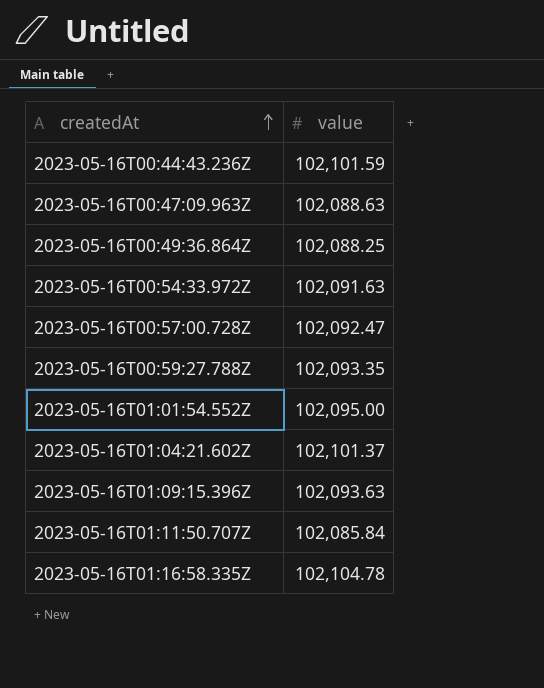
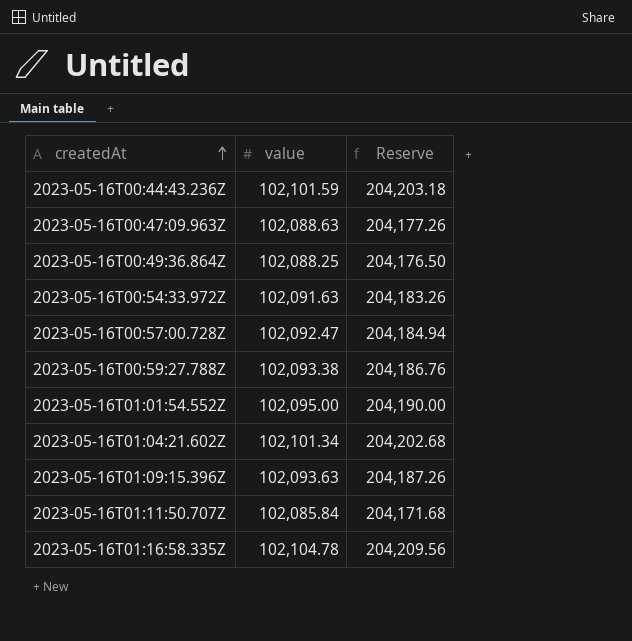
column Reserve | formula: none -> [value] * 2
2023-05-16T00:59:27.788Z | value: 102,093.35 -> 102,093.38
2023-05-16T01:04:21.602Z | value: 102,101.37 -> 102,101.34

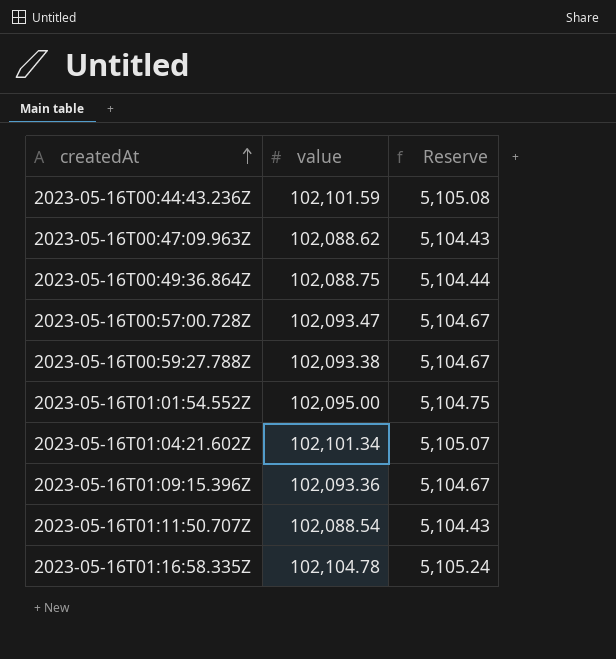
column Reserve | formula: [value] * 2 -> [value] * 0.05
row 2023-05-16T00:54:33.972Z: 102,091.63 | 204,183.26 -> none
2023-05-16T00:47:09.963Z | value: 102,088.63 -> 102,088.62
2023-05-16T00:49:36.864Z | value: 102,088.25 -> 102,088.75
2023-05-16T00:57:00.728Z | value: 102,092.47 -> 102,093.47
2023-05-16T01:09:15.396Z | value: 102,093.63 -> 102,093.36
2023-05-16T01:11:50.707Z | value: 102,085.84 -> 102,088.54

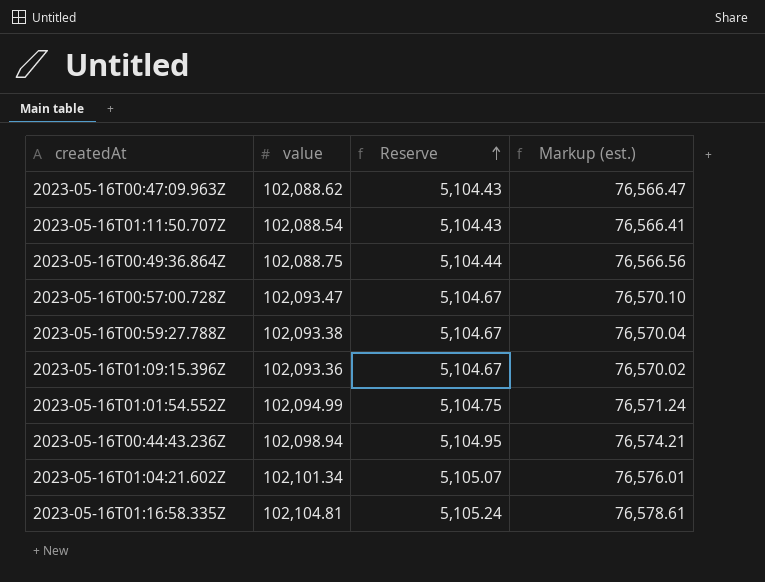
row order: createdAt ascending -> Reserve ascending
column Markup (est.) | formula: none -> [value] * 0.75
2023-05-16T01:01:54.552Z | value: 102,095.00 -> 102,094.99
2023-05-16T00:44:43.236Z | value: 102,101.59 -> 102,098.94
2023-05-16T00:44:43.236Z | Reserve: 5,105.08 -> 5,104.95
2023-05-16T01:16:58.335Z | value: 102,104.78 -> 102,104.81

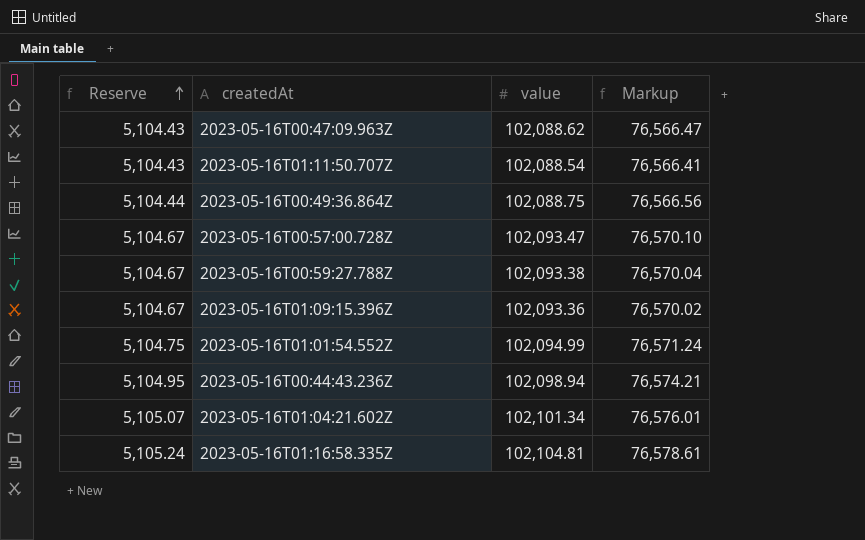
column Reserve | position: 3 -> 1
column name: Markup (est.) -> Markup

